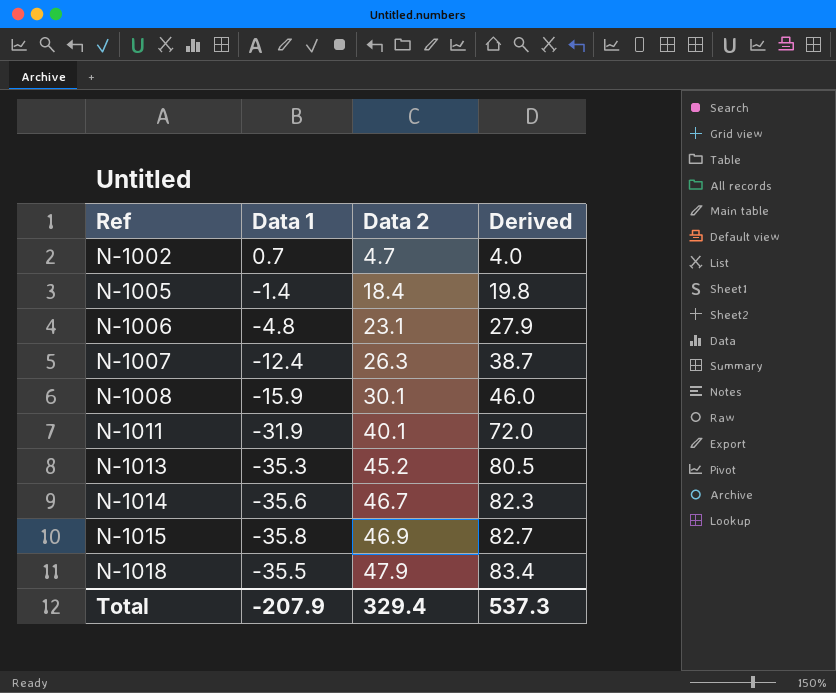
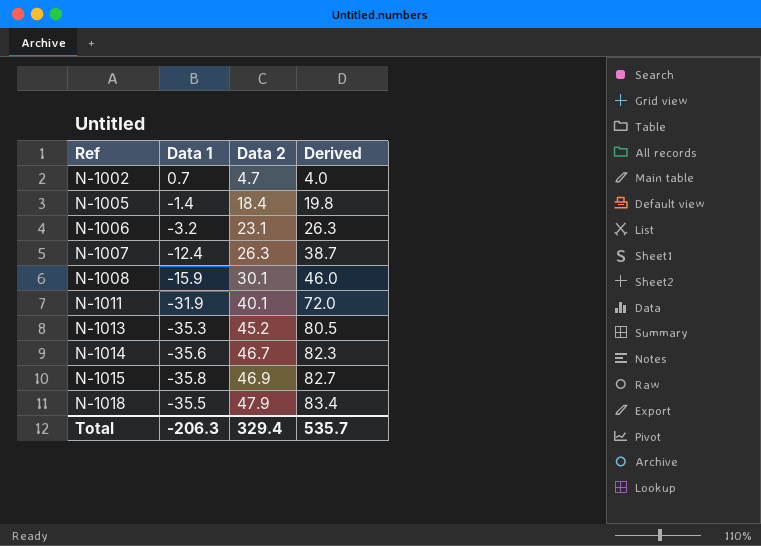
N-1006 | Data 1: -4.8 -> -3.2
N-1006 | Derived: 27.9 -> 26.3
Total | Data 1: -207.9 -> -206.3
Total | Derived: 537.3 -> 535.7

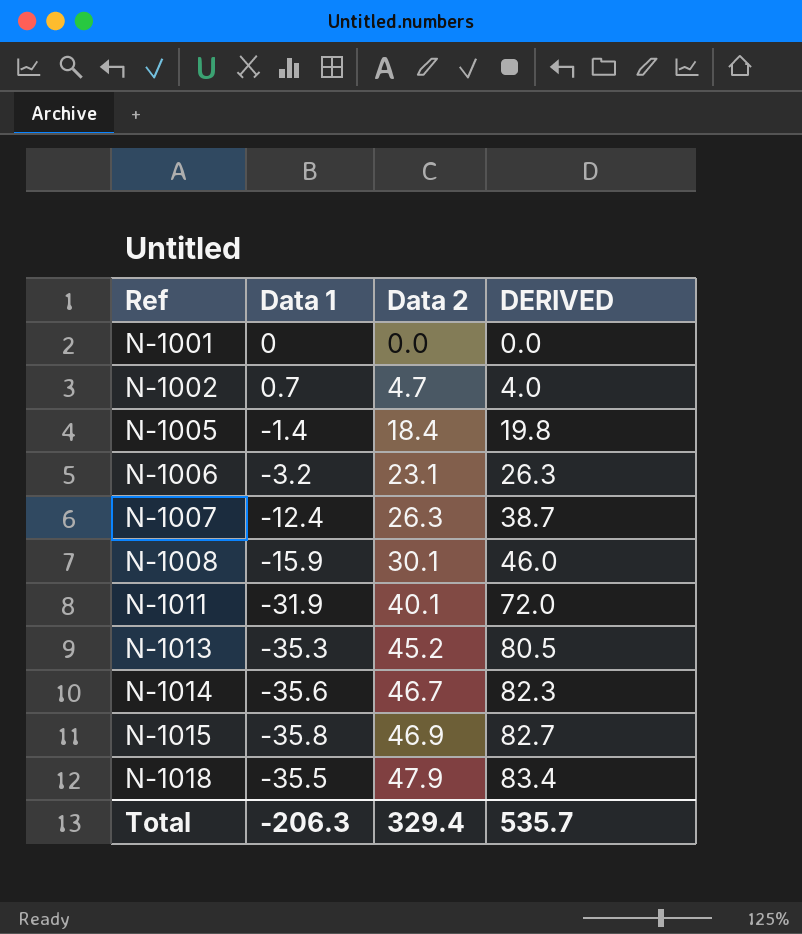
column name: Derived -> DERIVED
row N-1001: none -> 0 | 0.0 | 0.0

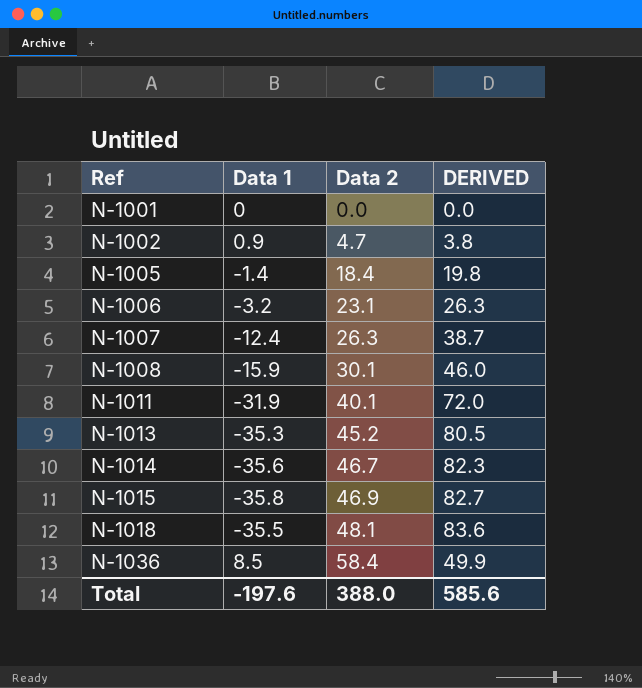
N-1002 | Data 1: 0.7 -> 0.9
N-1002 | DERIVED: 4.0 -> 3.8
N-1018 | Data 2: 47.9 -> 48.1
N-1018 | DERIVED: 83.4 -> 83.6
row N-1036: none -> 8.5 | 58.4 | 49.9
Total | Data 1: -206.3 -> -197.6
Total | Data 2: 329.4 -> 388.0
Total | DERIVED: 535.7 -> 585.6

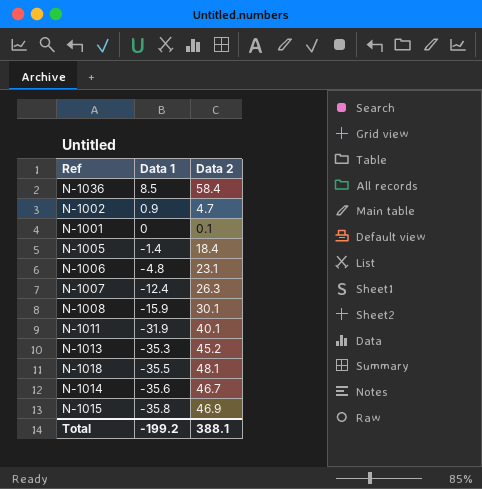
row order: Ref ascending -> Data 1 descending
column DERIVED | formula: [Data 2] - [Data 1] -> none
N-1001 | Data 2: 0.0 -> 0.1
N-1006 | Data 1: -3.2 -> -4.8
Total | Data 1: -197.6 -> -199.2
Total | Data 2: 388.0 -> 388.1

